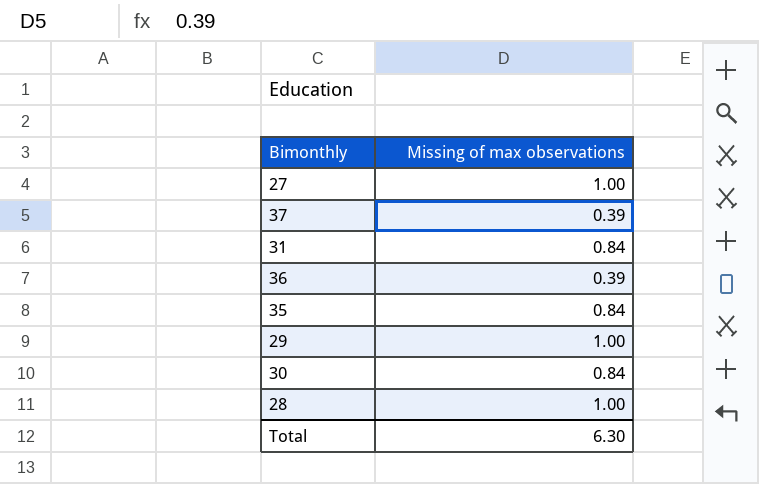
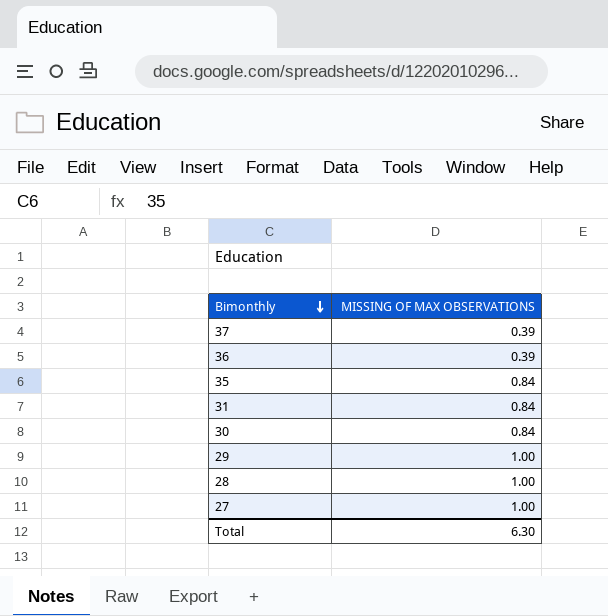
row order: none -> Bimonthly descending
column name: Missing of max observations -> MISSING OF MAX OBSERVATIONS

